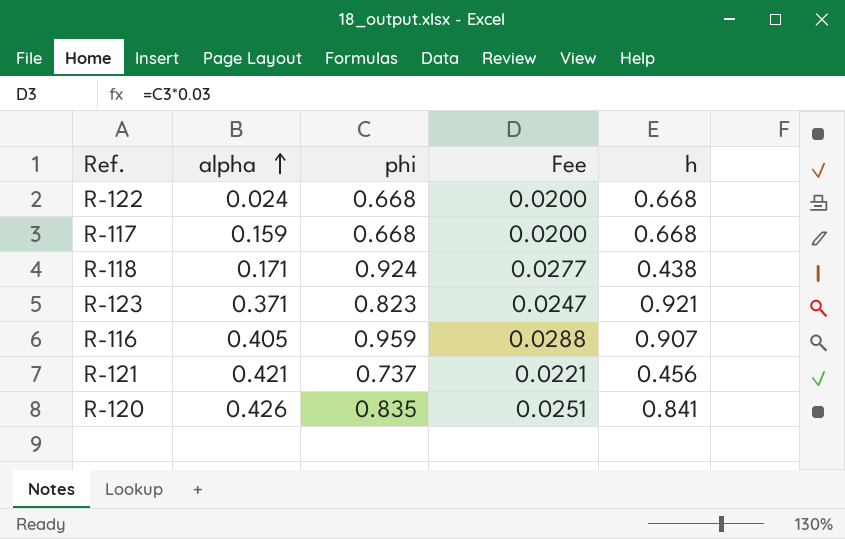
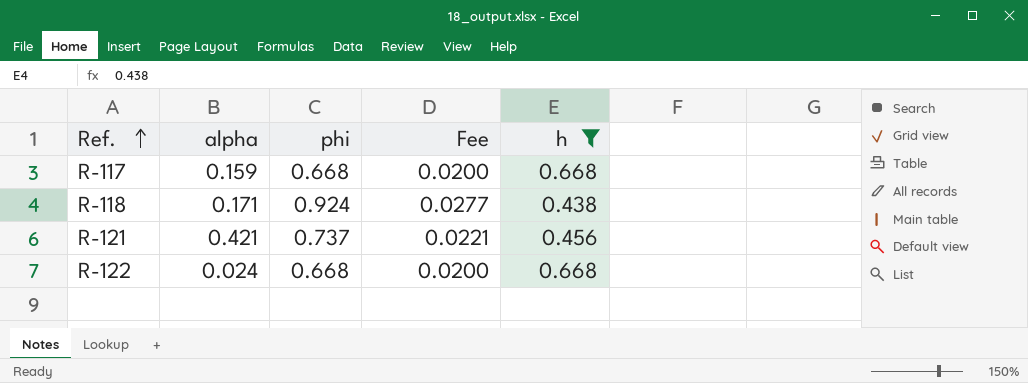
filter: none -> h <= 0.668
row order: alpha ascending -> Ref. ascending

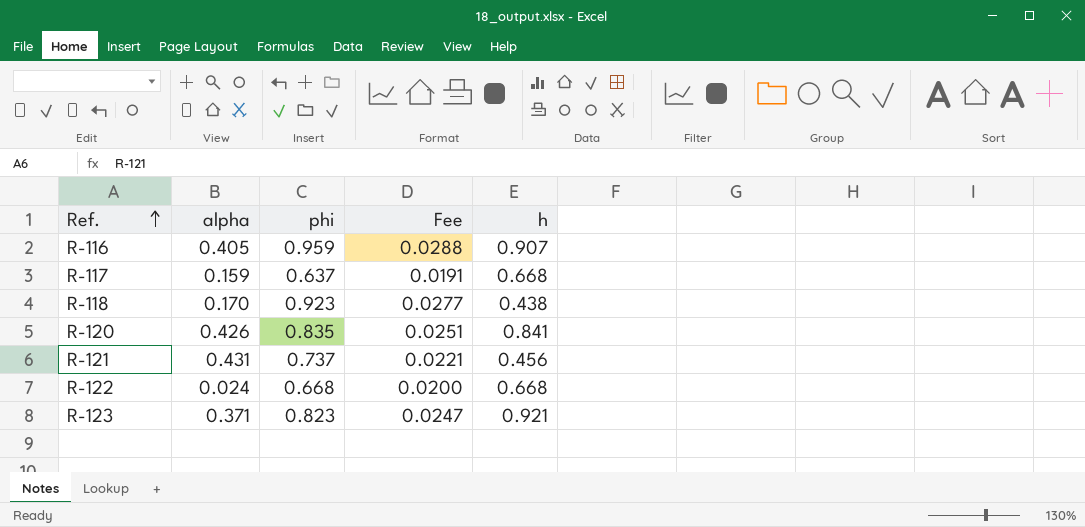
filter: h <= 0.668 -> none
R-117 | phi: 0.668 -> 0.637
R-117 | Fee: 0.0200 -> 0.0191
R-118 | alpha: 0.171 -> 0.170
R-118 | phi: 0.924 -> 0.923
R-121 | alpha: 0.421 -> 0.431

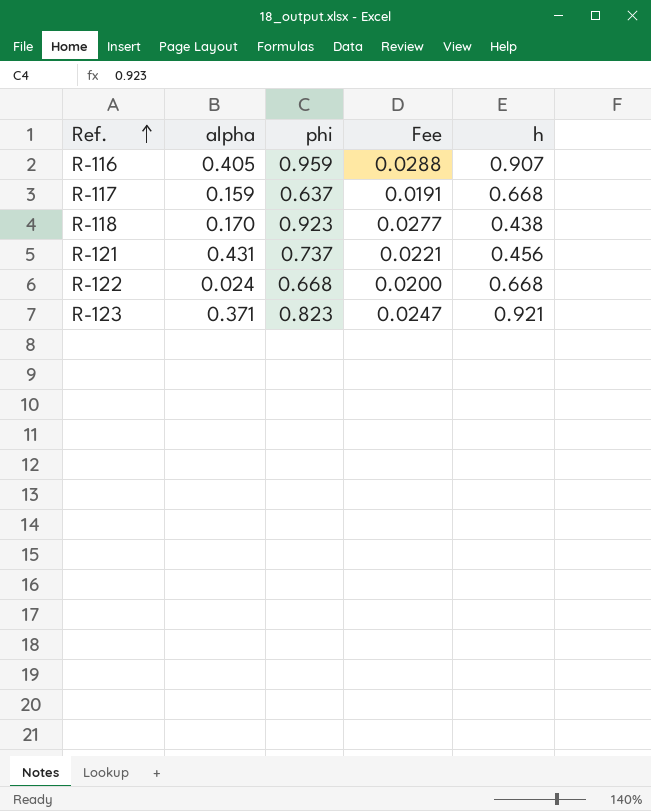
row R-120: 0.426 | 0.835 | 0.0251 | 0.841 -> none

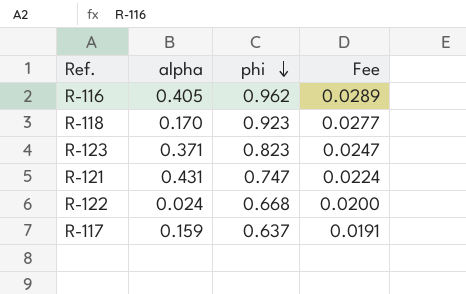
row order: Ref. ascending -> phi descending
column h | position: 5 -> none
R-116 | phi: 0.959 -> 0.962
R-116 | Fee: 0.0288 -> 0.0289
R-121 | phi: 0.737 -> 0.747
R-121 | Fee: 0.0221 -> 0.0224

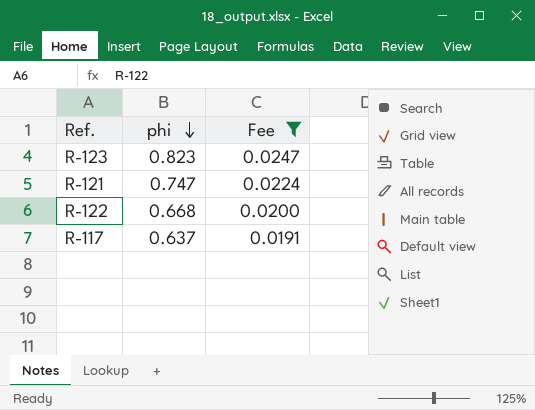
filter: none -> Fee <= 0.0247
column alpha | position: 2 -> none

